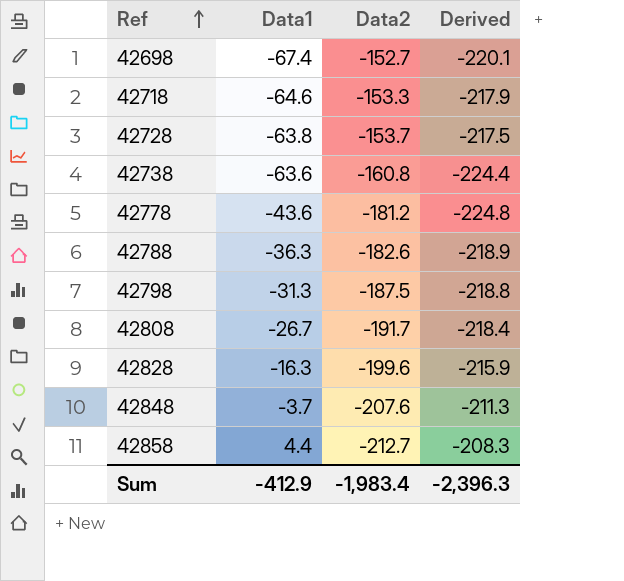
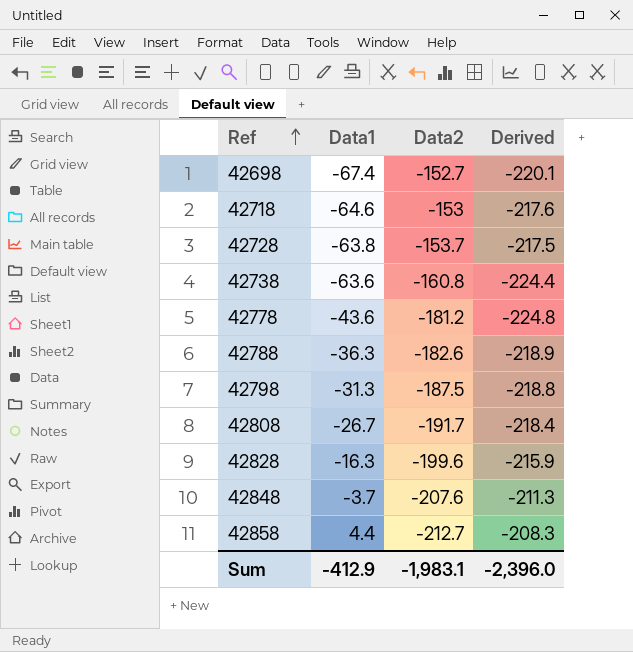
42718 | Data2: -153.3 -> -153
42718 | Derived: -217.9 -> -217.6
Sum | Data2: -1,983.4 -> -1,983.1
Sum | Derived: -2,396.3 -> -2,396.0

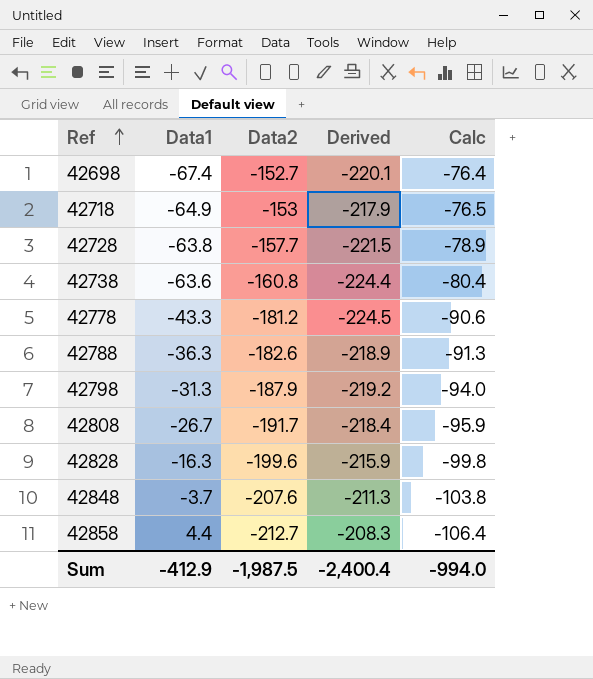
column Calc | formula: none -> [Data2] * 0.5
42718 | Data1: -64.6 -> -64.9
42718 | Derived: -217.6 -> -217.9
42728 | Data2: -153.7 -> -157.7
42728 | Derived: -217.5 -> -221.5
42778 | Data1: -43.6 -> -43.3
42778 | Derived: -224.8 -> -224.5
42798 | Data2: -187.5 -> -187.9
42798 | Derived: -218.8 -> -219.2
Sum | Data2: -1,983.1 -> -1,987.5
Sum | Derived: -2,396.0 -> -2,400.4

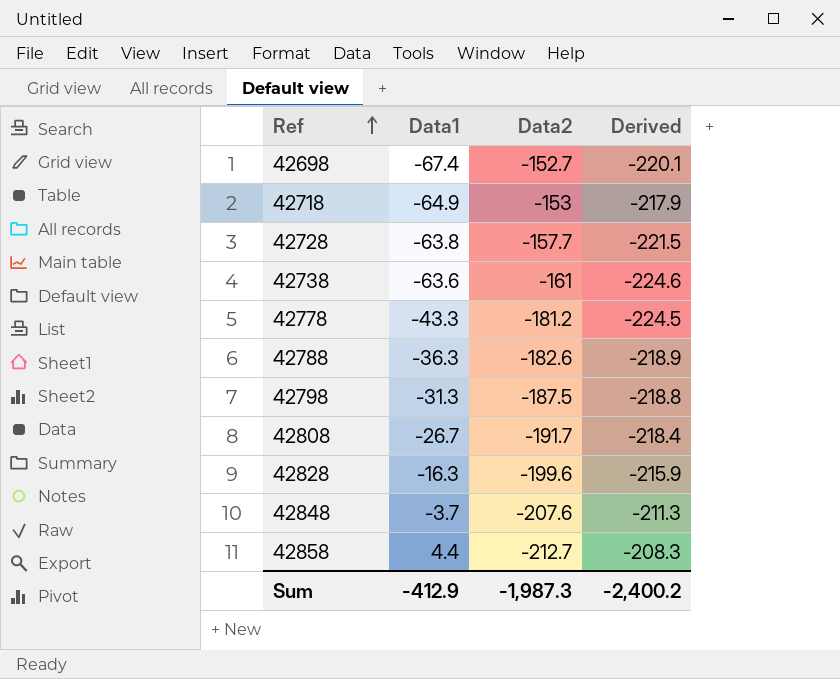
column Calc | formula: [Data2] * 0.5 -> none
42738 | Data2: -160.8 -> -161
42738 | Derived: -224.4 -> -224.6
42798 | Data2: -187.9 -> -187.5
42798 | Derived: -219.2 -> -218.8
Sum | Data2: -1,987.5 -> -1,987.3
Sum | Derived: -2,400.4 -> -2,400.2

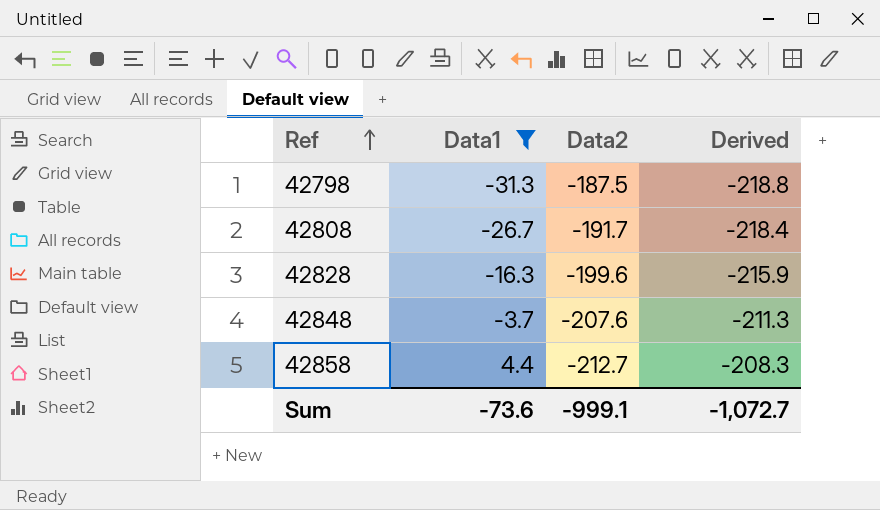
filter: none -> Data1 >= -31.3
Sum | Data1: -412.9 -> -73.6
Sum | Data2: -1,987.3 -> -999.1
Sum | Derived: -2,400.2 -> -1,072.7

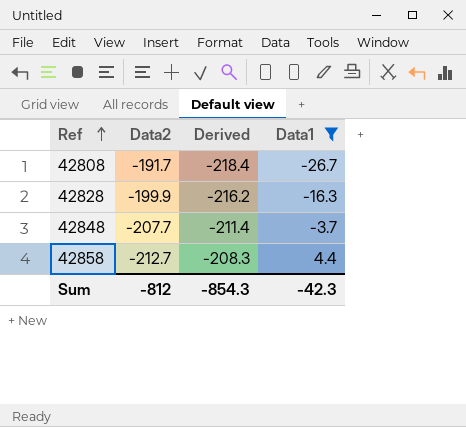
column Data1 | position: 2 -> 4
row 42798: -31.3 | -187.5 | -218.8 -> none
42828 | Data2: -199.6 -> -199.9
42828 | Derived: -215.9 -> -216.2
42848 | Data2: -207.6 -> -207.7
42848 | Derived: -211.3 -> -211.4
Sum | Data2: -999.1 -> -812
Sum | Derived: -1,072.7 -> -854.3
Sum | Data1: -73.6 -> -42.3

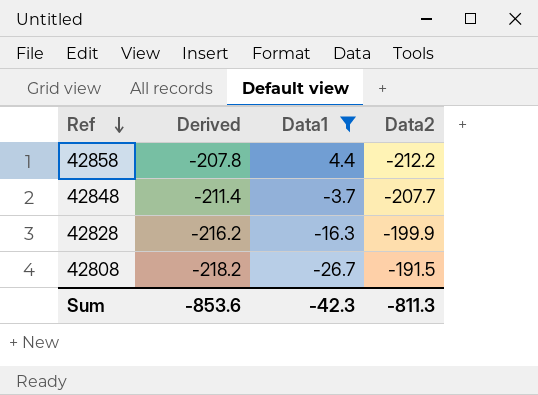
row order: Ref ascending -> Ref descending
column Data2 | position: 2 -> 4
42858 | Derived: -208.3 -> -207.8
42858 | Data2: -212.7 -> -212.2
42808 | Derived: -218.4 -> -218.2
42808 | Data2: -191.7 -> -191.5
Sum | Derived: -854.3 -> -853.6
Sum | Data2: -812 -> -811.3

